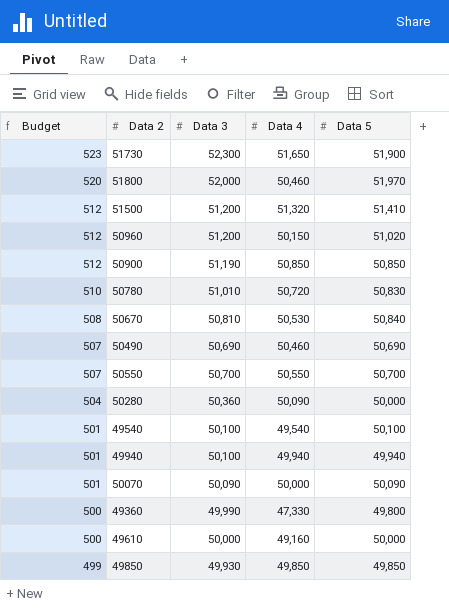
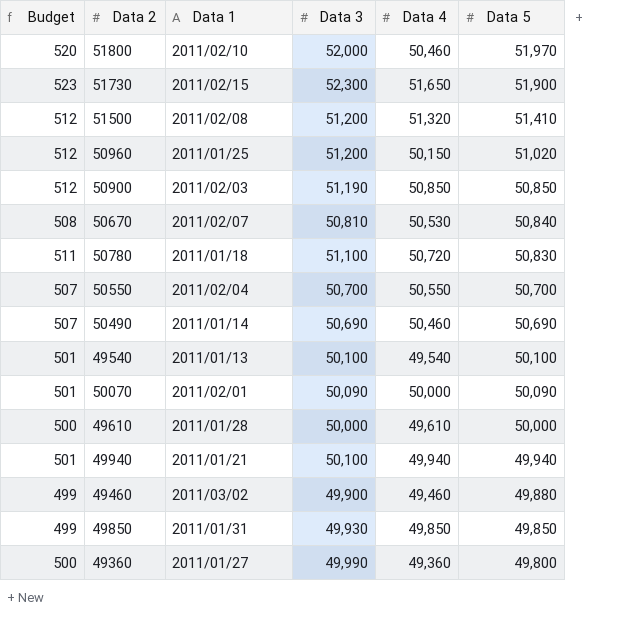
row order: Budget descending -> Data 5 descending
column Data 1 | position: none -> 3
row 50280: 504 | 50,360 | 50,090 | 50,000 -> none
50780 | Budget: 510 -> 511
50780 | Data 3: 51,010 -> 51,100
49610 | Data 4: 49,160 -> 49,610
row 49460: none -> 499 | 2011/03/02 | 49,900 | 49,460 | 49,880
49360 | Data 4: 47,330 -> 49,360

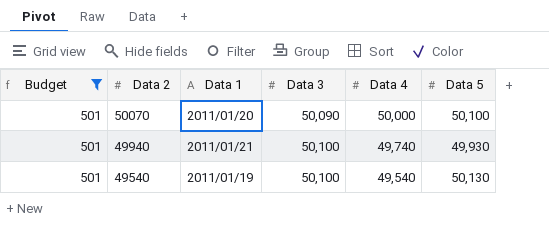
filter: none -> Budget = 501
row order: Data 5 descending -> Data 2 descending
50070 | Data 1: 2011/02/01 -> 2011/01/20
50070 | Data 5: 50,090 -> 50,100
49940 | Data 4: 49,940 -> 49,740
49940 | Data 5: 49,940 -> 49,930
49540 | Data 1: 2011/01/13 -> 2011/01/19
49540 | Data 5: 50,100 -> 50,130

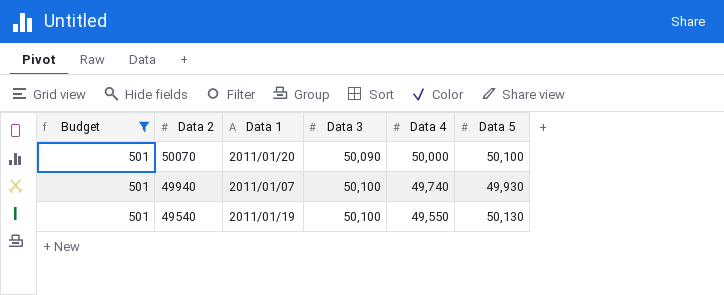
49940 | Data 1: 2011/01/21 -> 2011/01/07
49540 | Data 4: 49,540 -> 49,550

